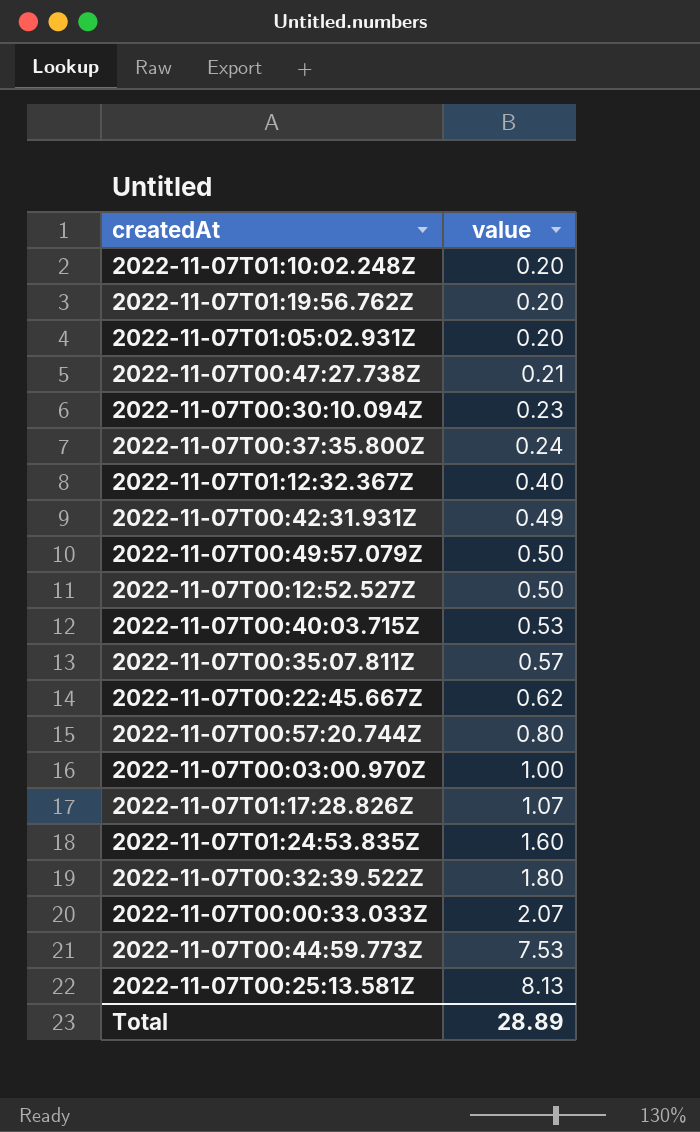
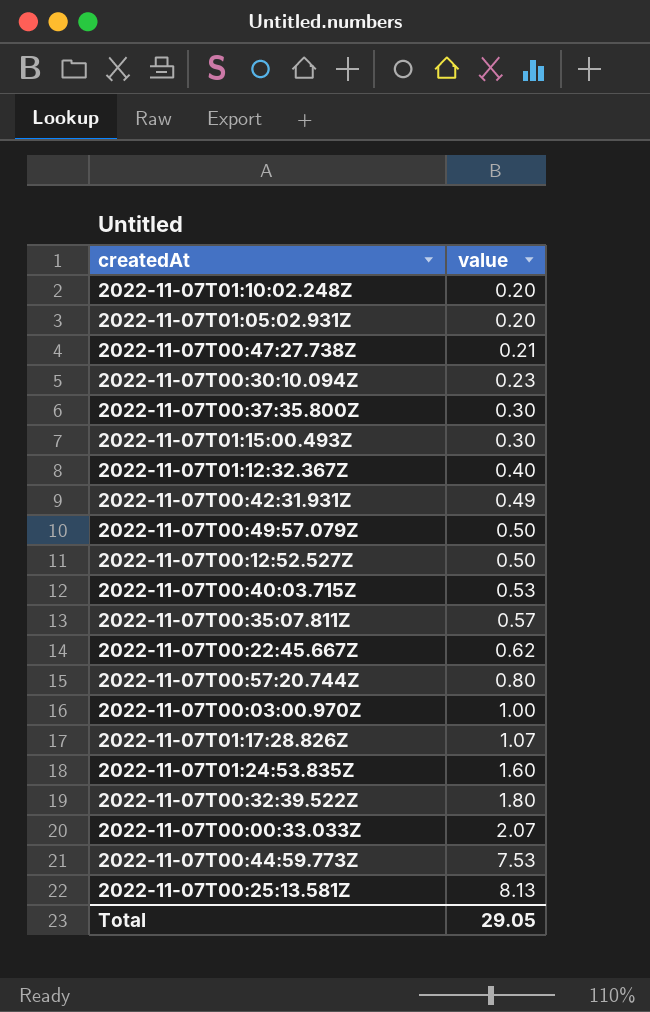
row 2022-11-07T01:19:56.762Z: 0.20 -> none
2022-11-07T00:37:35.800Z | value: 0.24 -> 0.30
row 2022-11-07T01:15:00.493Z: none -> 0.30
Total | value: 28.89 -> 29.05

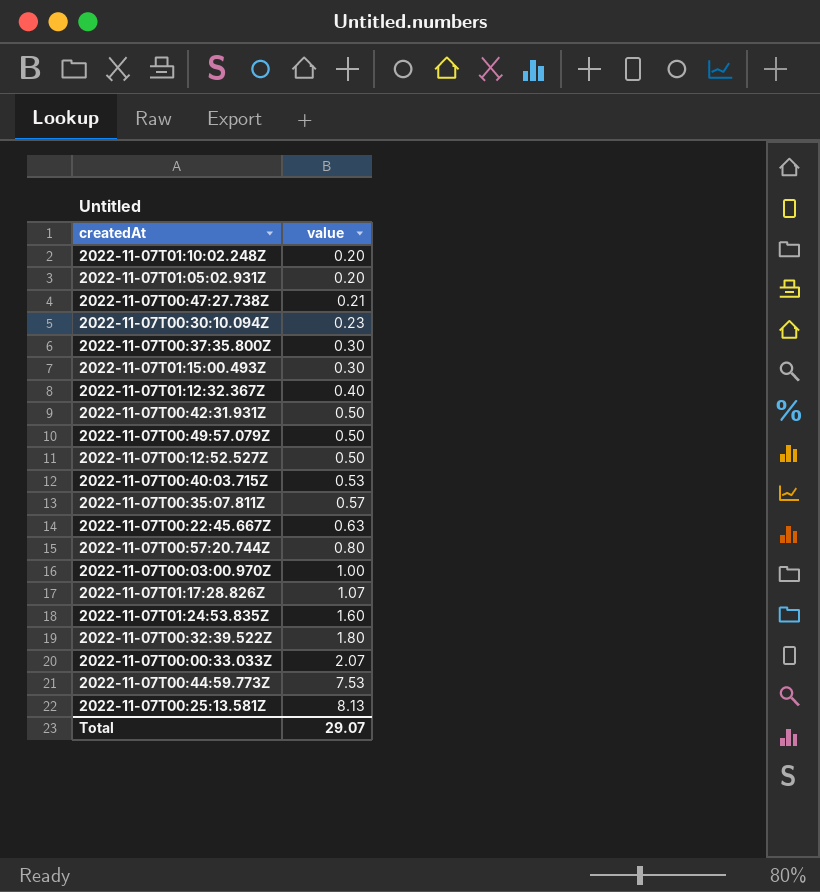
2022-11-07T00:42:31.931Z | value: 0.49 -> 0.50
2022-11-07T00:22:45.667Z | value: 0.62 -> 0.63
Total | value: 29.05 -> 29.07

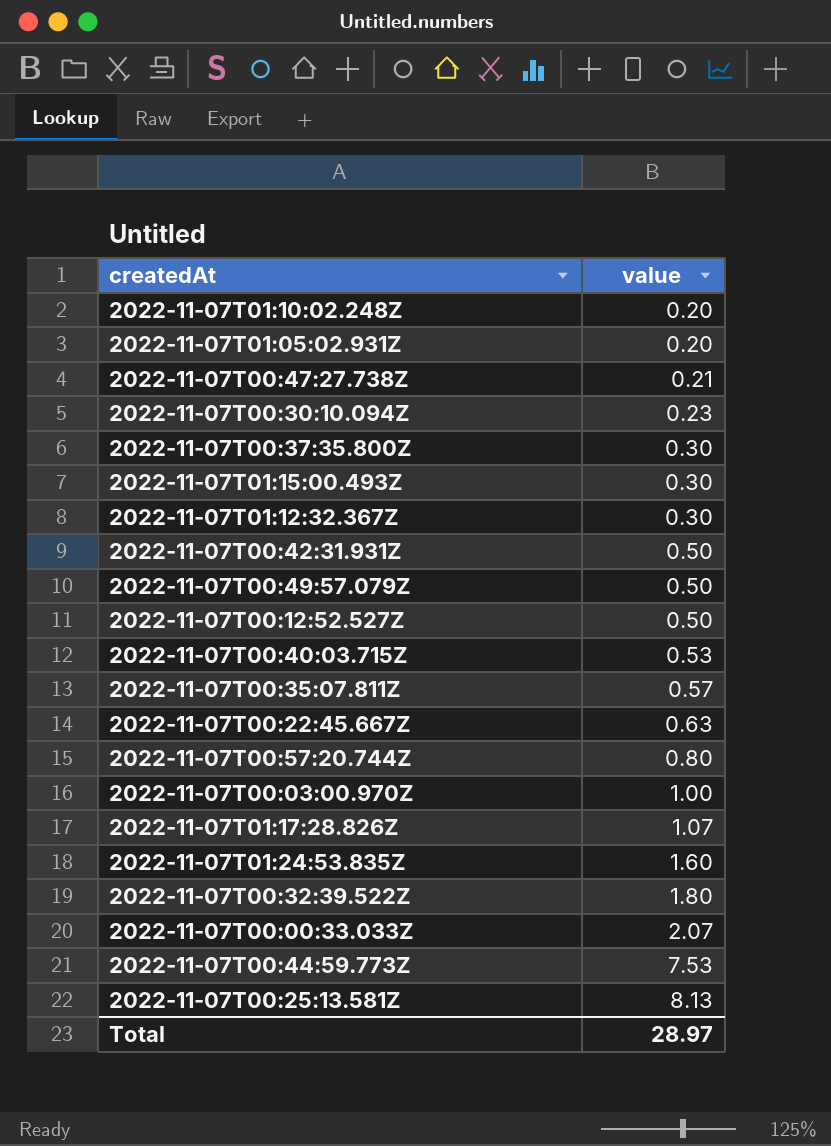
2022-11-07T01:12:32.367Z | value: 0.40 -> 0.30
Total | value: 29.07 -> 28.97

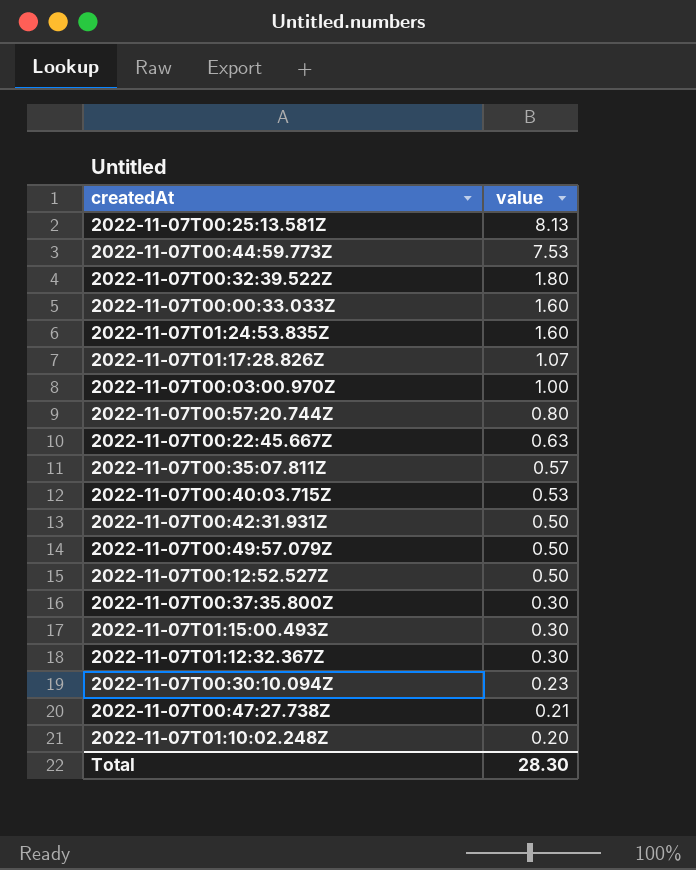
row order: value ascending -> value descending
row 2022-11-07T01:05:02.931Z: 0.20 -> none
2022-11-07T00:00:33.033Z | value: 2.07 -> 1.60
Total | value: 28.97 -> 28.30

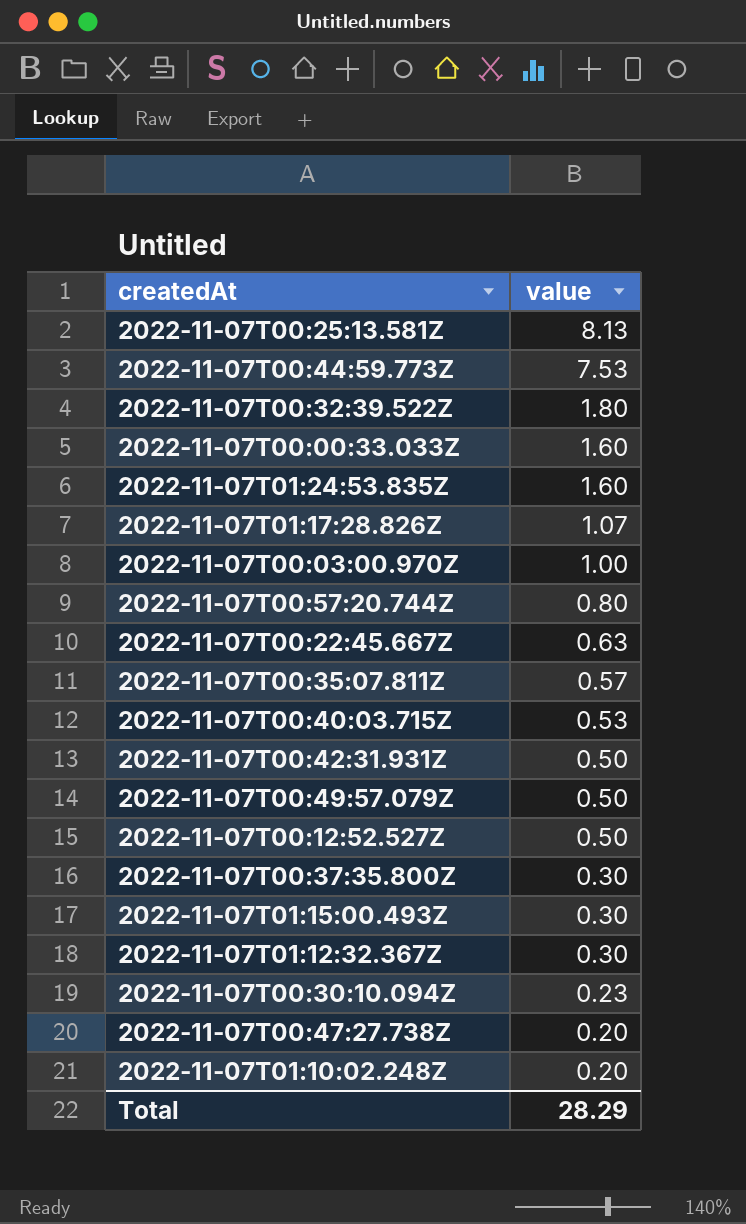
2022-11-07T00:47:27.738Z | value: 0.21 -> 0.20
Total | value: 28.30 -> 28.29

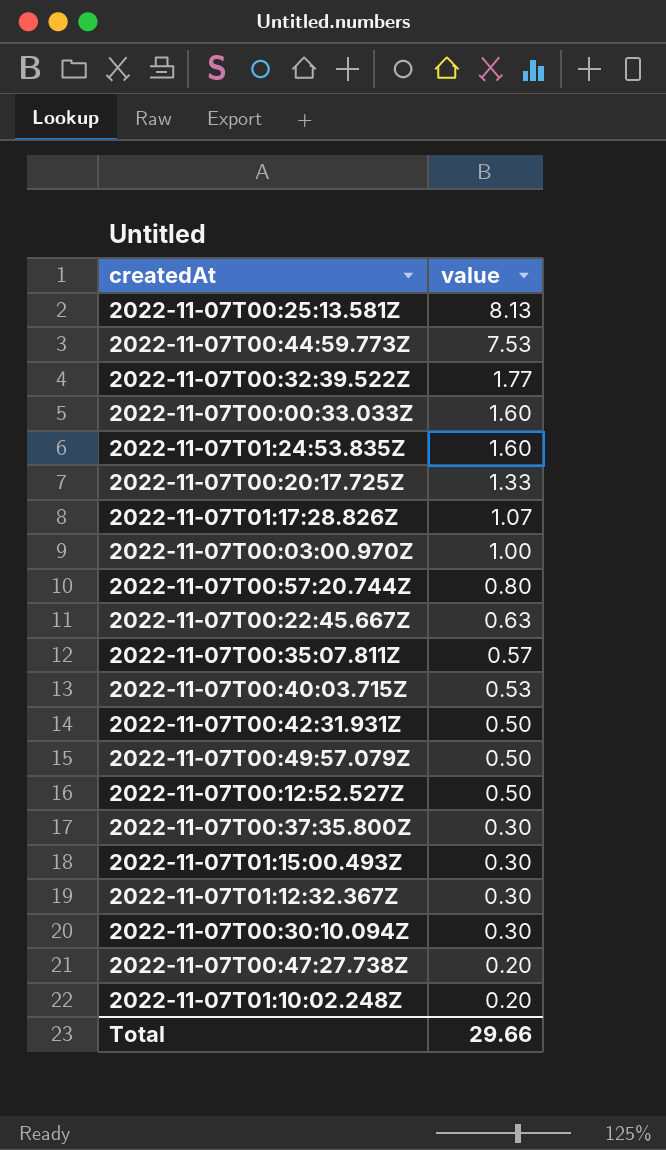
2022-11-07T00:32:39.522Z | value: 1.80 -> 1.77
row 2022-11-07T00:20:17.725Z: none -> 1.33
2022-11-07T00:30:10.094Z | value: 0.23 -> 0.30
Total | value: 28.29 -> 29.66

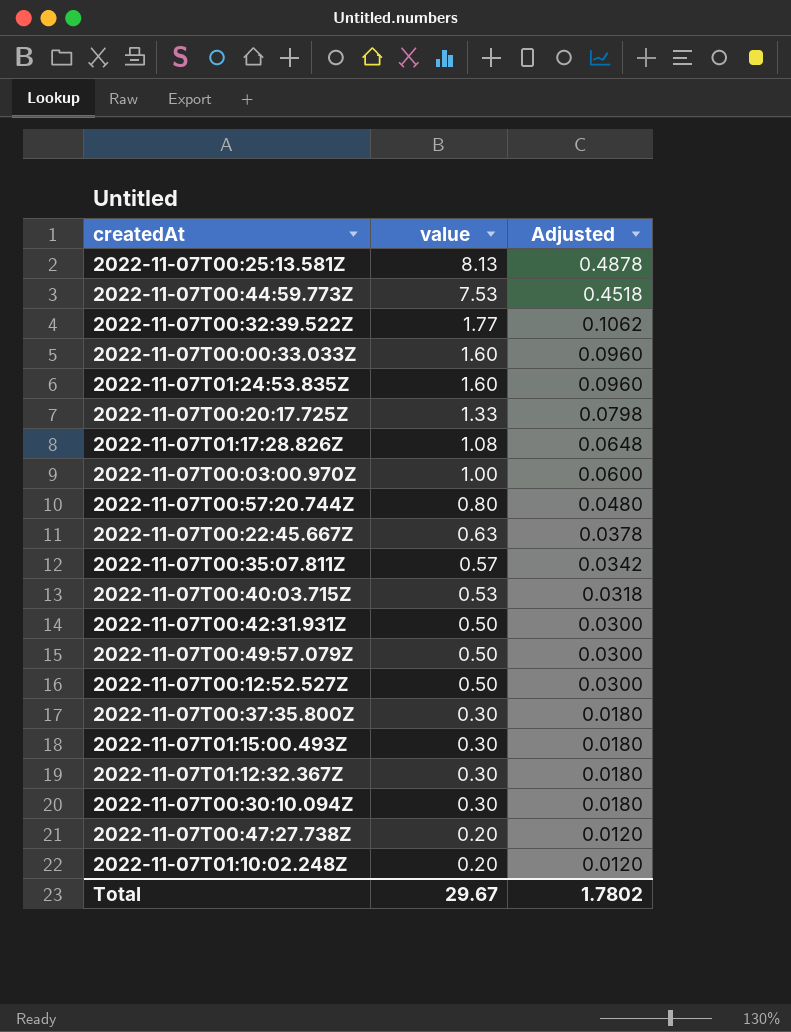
column Adjusted | formula: none -> [value] * 0.06
2022-11-07T01:17:28.826Z | value: 1.07 -> 1.08
Total | value: 29.66 -> 29.67

